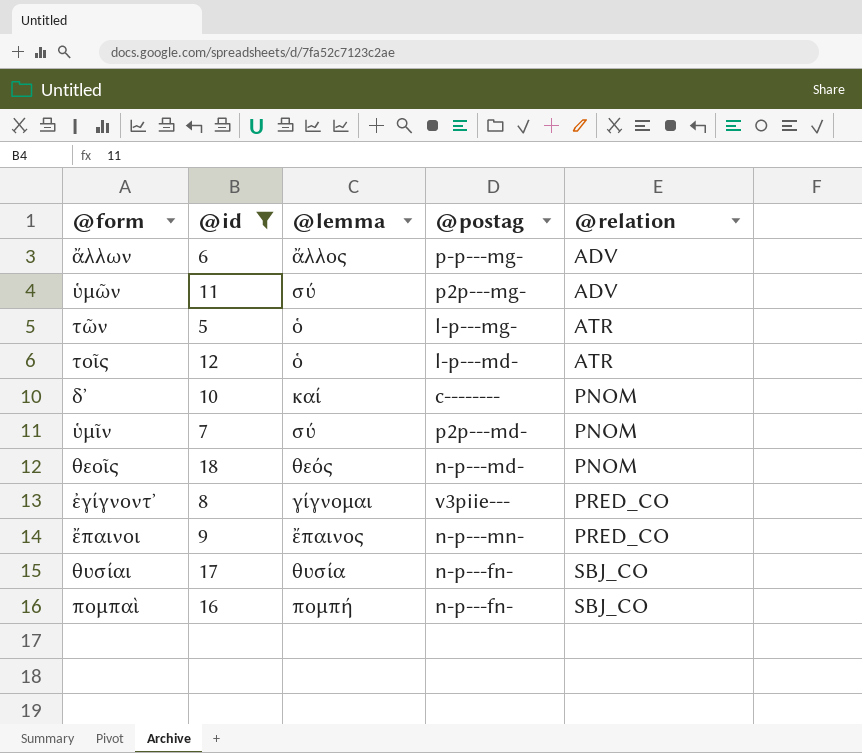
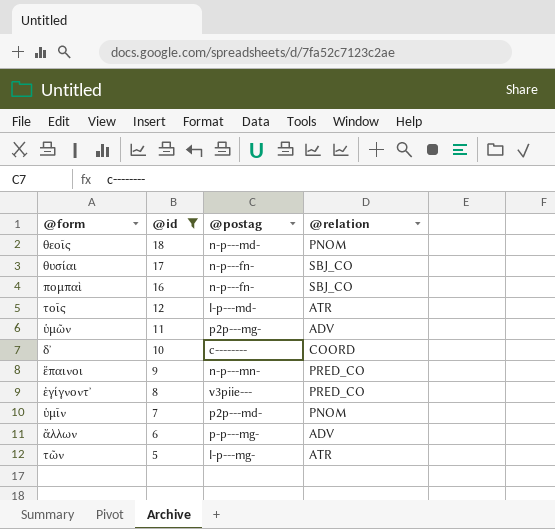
row order: @relation ascending -> @id descending
column @lemma | position: 3 -> none
δ᾽ | @relation: PNOM -> COORD

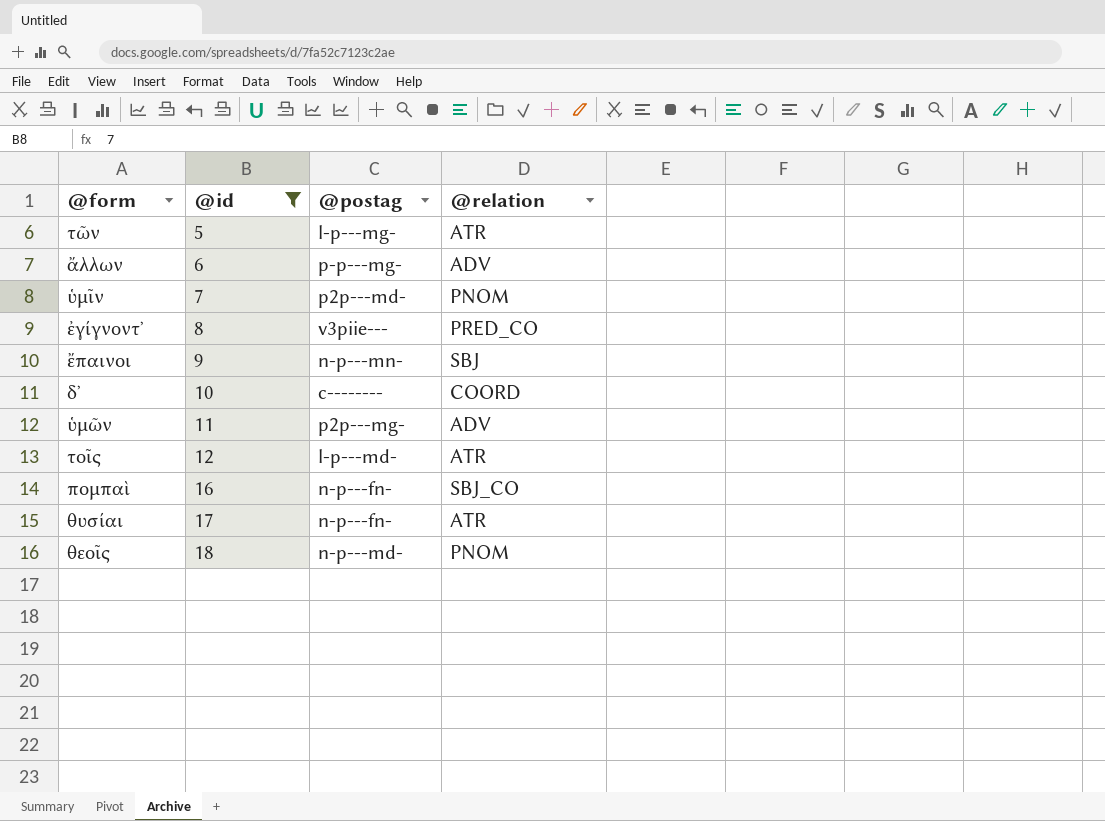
row order: @id descending -> @id ascending
ἔπαινοι | @relation: PRED_CO -> SBJ
θυσίαι | @relation: SBJ_CO -> ATR

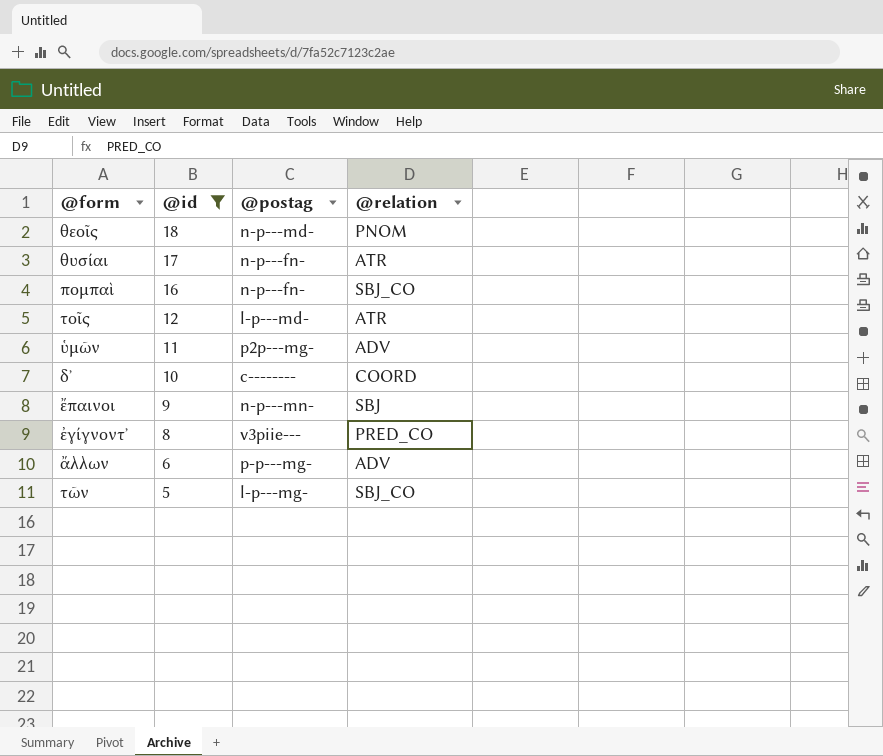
row order: @id ascending -> @id descending
row ὑμῖν: 7 | p2p---md- | PNOM -> none
τῶν | @relation: ATR -> SBJ_CO

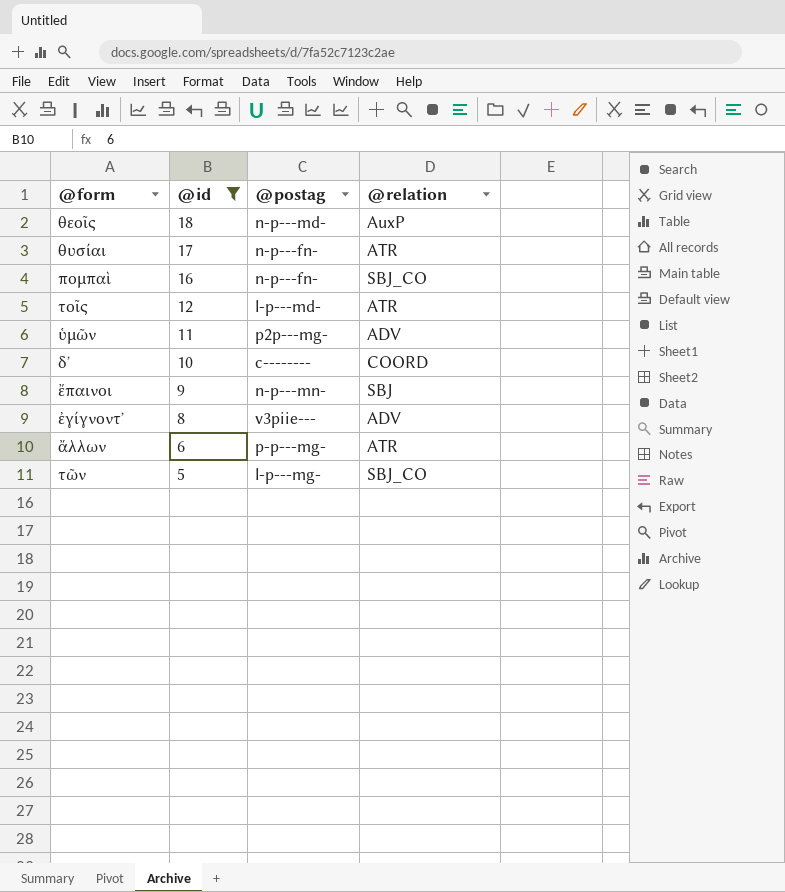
θεοῖς | @relation: PNOM -> AuxP
ἐγίγνοντ᾽ | @relation: PRED_CO -> ADV
ἄλλων | @relation: ADV -> ATR

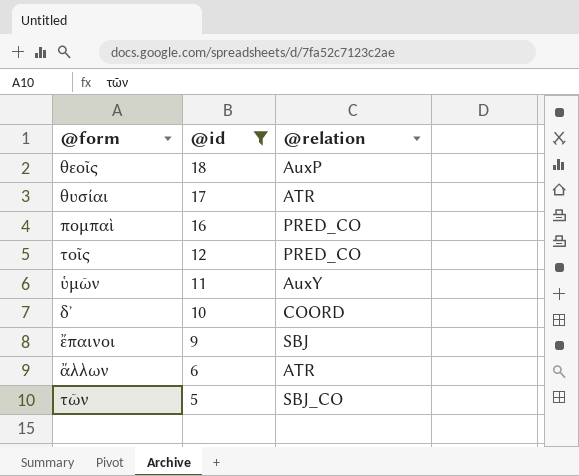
column @postag | position: 3 -> none
row ἐγίγνοντ᾽: 8 | v3piie--- | ADV -> none
πομπαὶ | @relation: SBJ_CO -> PRED_CO
τοῖς | @relation: ATR -> PRED_CO
ὑμῶν | @relation: ADV -> AuxY

